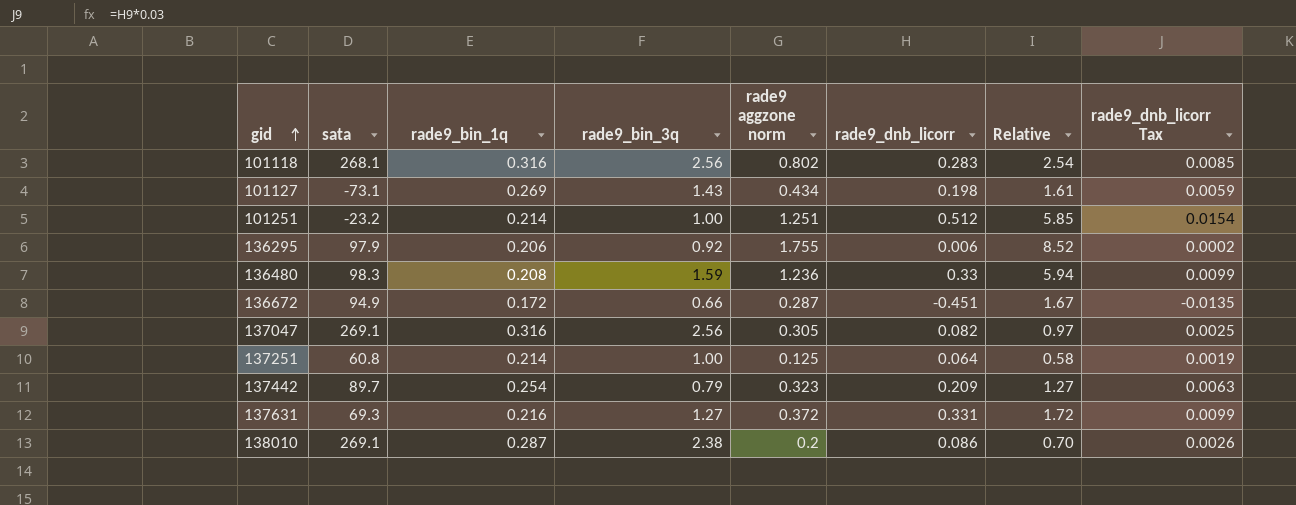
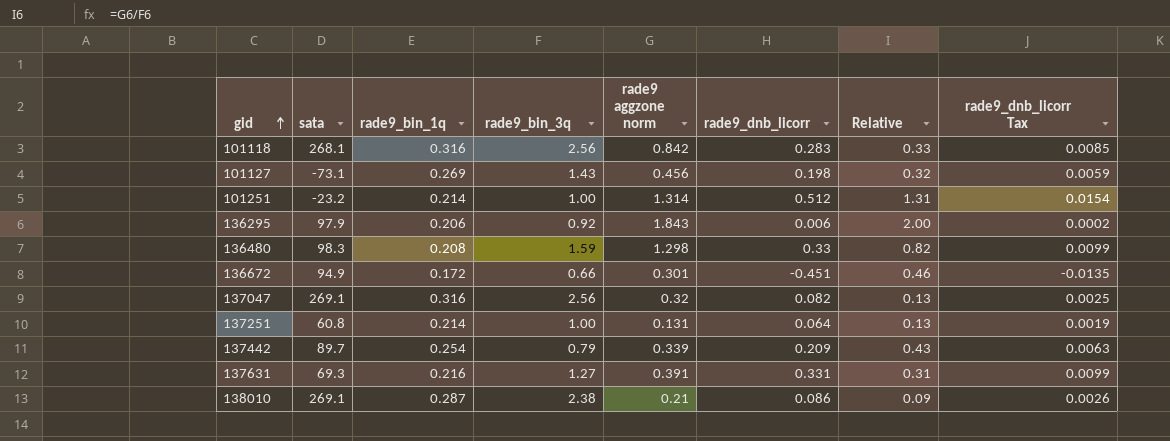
column Relative | formula: [rade9 aggzone norm] / [rade9_bin_1q] -> [rade9 aggzone norm] / [rade9_bin_3q]
101118 | rade9 aggzone norm: 0.802 -> 0.842
101127 | rade9 aggzone norm: 0.434 -> 0.456
101251 | rade9 aggzone norm: 1.251 -> 1.314
136295 | rade9 aggzone norm: 1.755 -> 1.843
136480 | rade9 aggzone norm: 1.236 -> 1.298
136672 | rade9 aggzone norm: 0.287 -> 0.301
137047 | rade9 aggzone norm: 0.305 -> 0.32
137251 | rade9 aggzone norm: 0.125 -> 0.131
137442 | rade9 aggzone norm: 0.323 -> 0.339
137631 | rade9 aggzone norm: 0.372 -> 0.391
138010 | rade9 aggzone norm: 0.2 -> 0.21

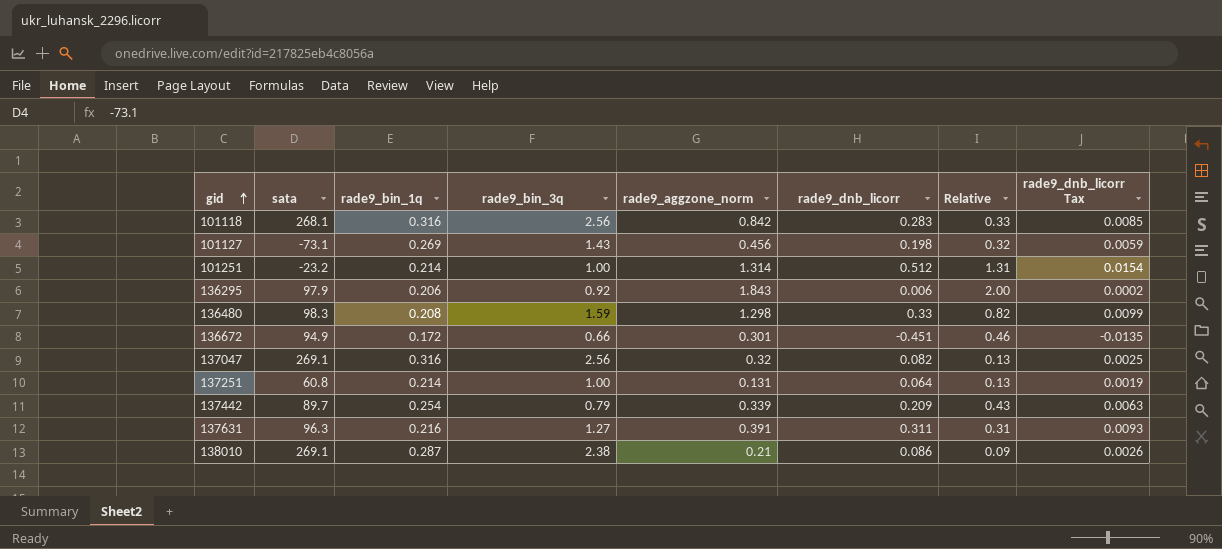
column name: rade9 aggzone norm -> rade9_aggzone_norm
137631 | sata: 69.3 -> 96.3
137631 | rade9_dnb_licorr: 0.331 -> 0.311
137631 | rade9_dnb_licorr Tax: 0.0099 -> 0.0093

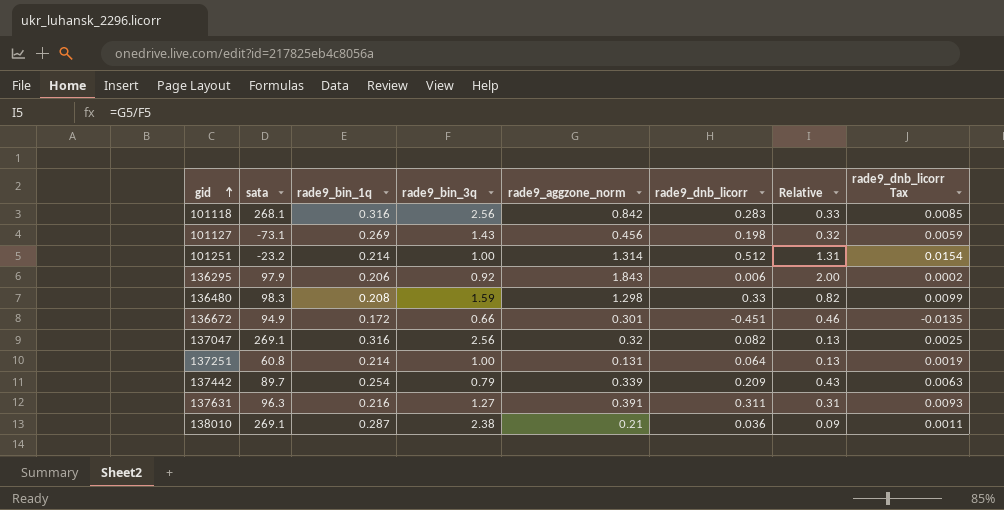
138010 | rade9_dnb_licorr: 0.086 -> 0.036
138010 | rade9_dnb_licorr Tax: 0.0026 -> 0.0011

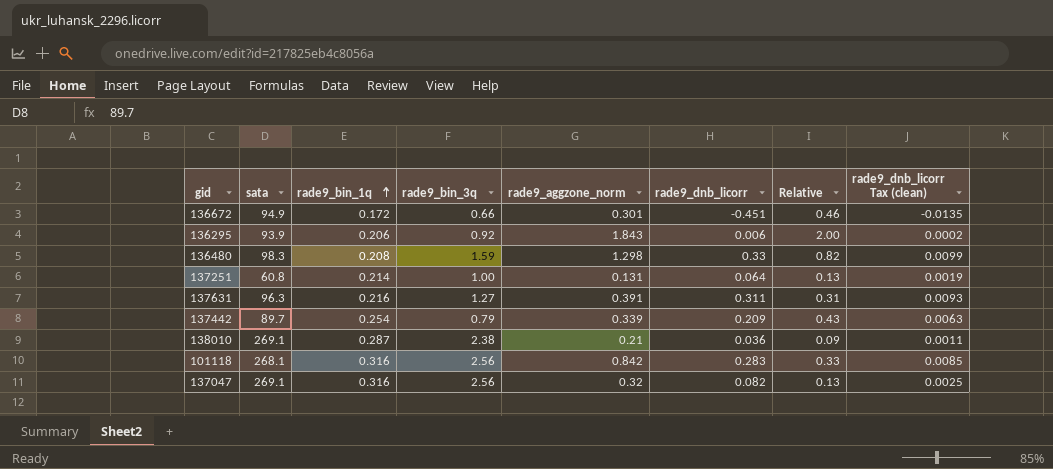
row order: gid ascending -> rade9_bin_1q ascending
column name: rade9_dnb_licorr Tax -> rade9_dnb_licorr Tax (clean)
row 101127: -73.1 | 0.269 | 1.43 | 0.456 | 0.198 | 0.32 | 0.0059 -> none
row 101251: -23.2 | 0.214 | 1.00 | 1.314 | 0.512 | 1.31 | 0.0154 -> none
136295 | sata: 97.9 -> 93.9

